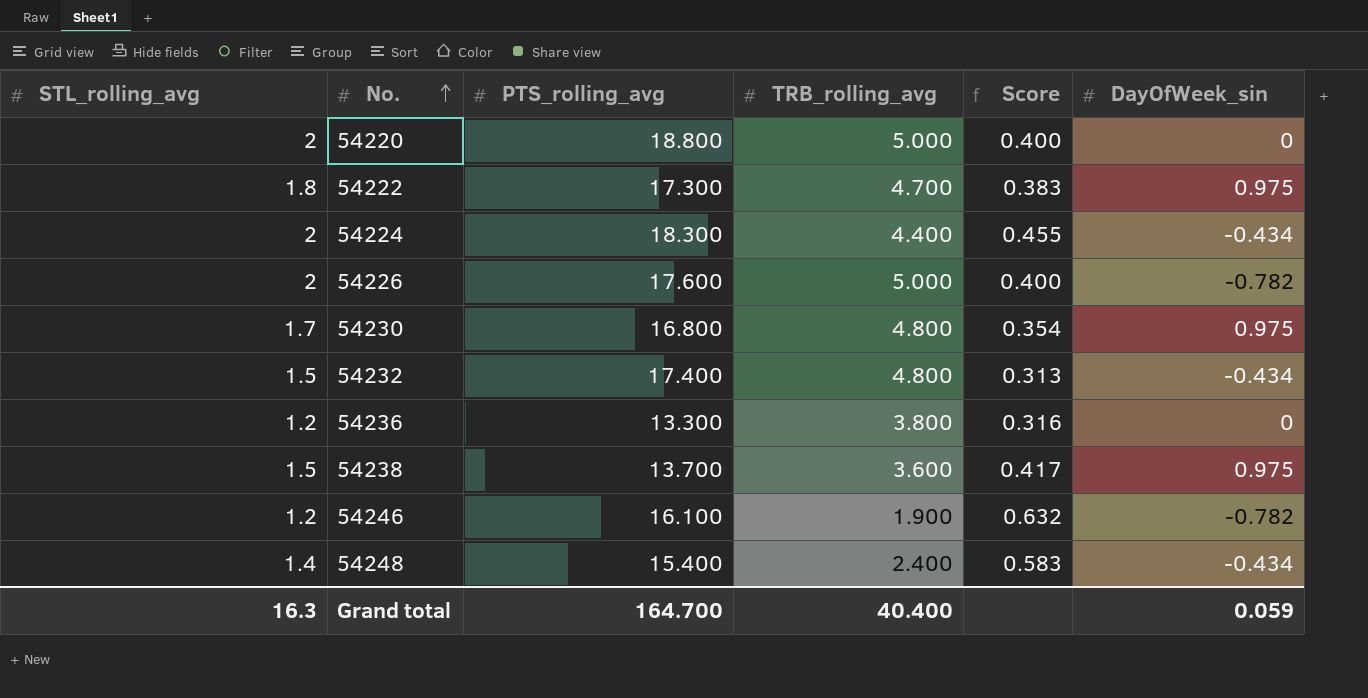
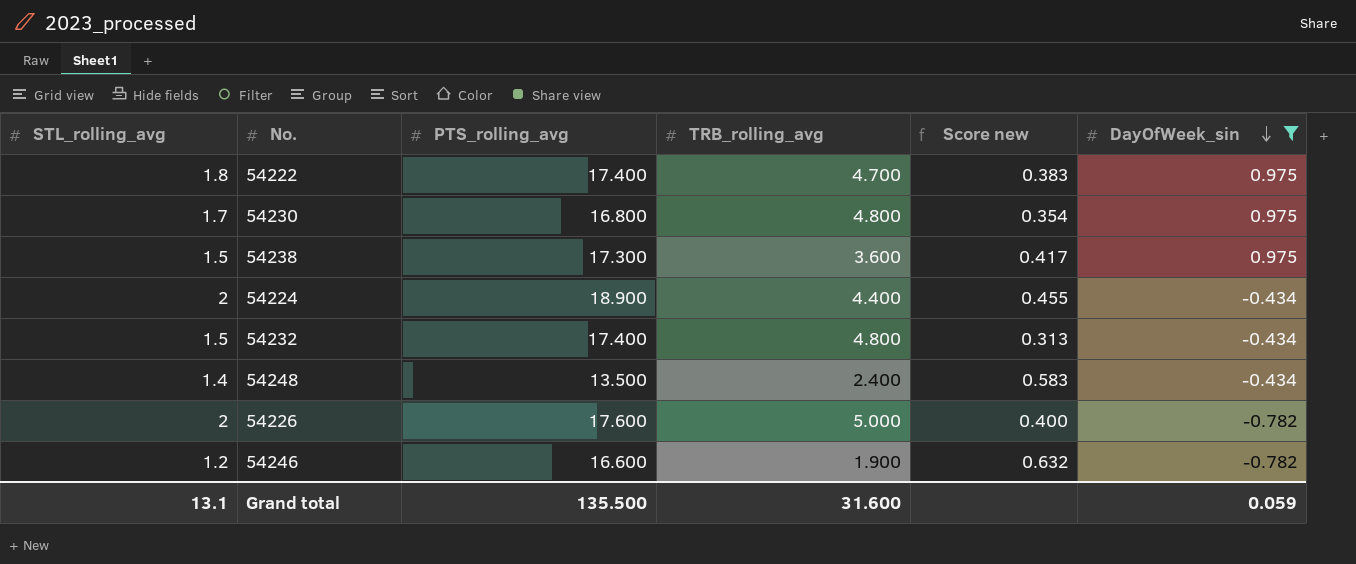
filter: none -> DayOfWeek_sin != 0
row order: No. ascending -> DayOfWeek_sin descending
column name: Score -> Score new
54222 | PTS_rolling_avg: 17.300 -> 17.400
54238 | PTS_rolling_avg: 13.700 -> 17.300
54224 | PTS_rolling_avg: 18.300 -> 18.900
54248 | PTS_rolling_avg: 15.400 -> 13.500
54246 | PTS_rolling_avg: 16.100 -> 16.600
Grand total | STL_rolling_avg: 16.3 -> 13.1
Grand total | PTS_rolling_avg: 164.700 -> 135.500
Grand total | TRB_rolling_avg: 40.400 -> 31.600

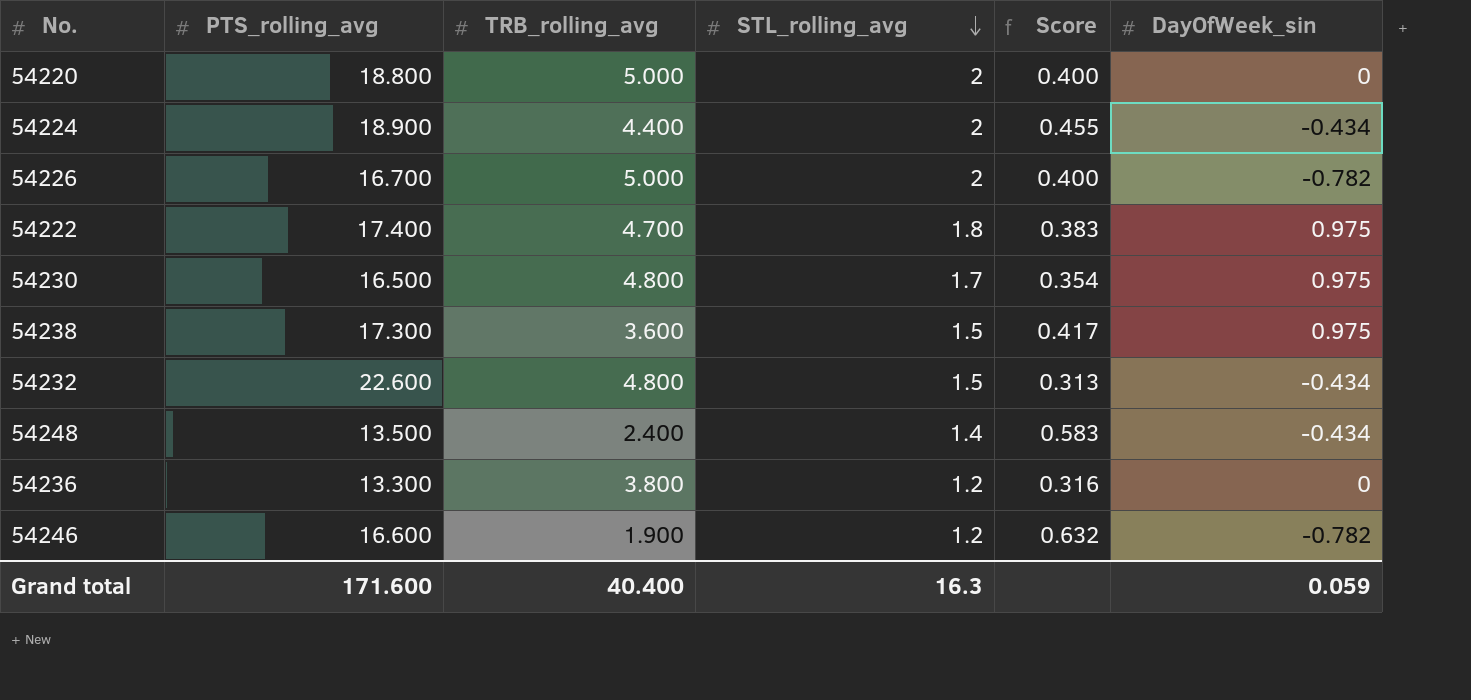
filter: DayOfWeek_sin != 0 -> none
row order: DayOfWeek_sin descending -> STL_rolling_avg descending
column STL_rolling_avg | position: 1 -> 4
column name: Score new -> Score
54226 | PTS_rolling_avg: 17.600 -> 16.700
54230 | PTS_rolling_avg: 16.800 -> 16.500
54232 | PTS_rolling_avg: 17.400 -> 22.600
Grand total | PTS_rolling_avg: 135.500 -> 171.600
Grand total | TRB_rolling_avg: 31.600 -> 40.400
Grand total | STL_rolling_avg: 13.1 -> 16.3

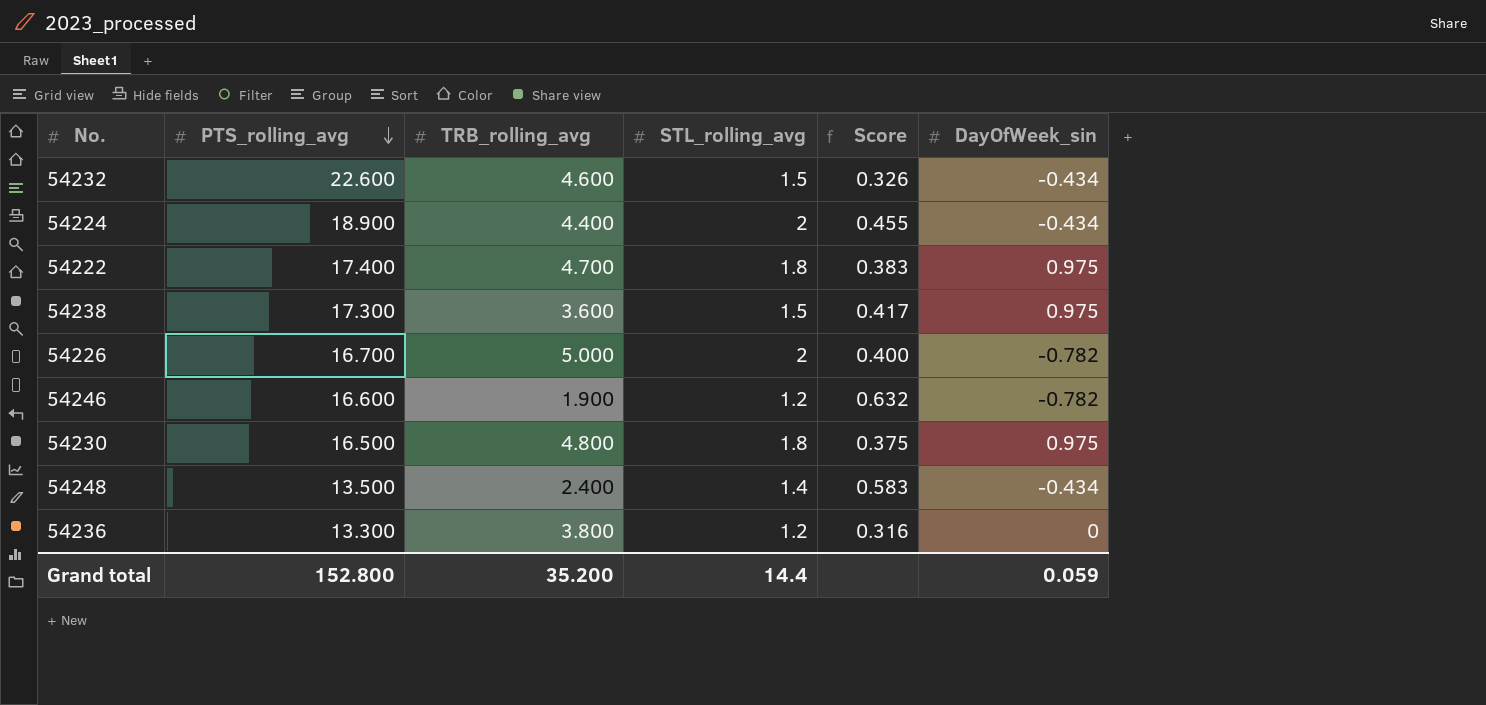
row order: STL_rolling_avg descending -> PTS_rolling_avg descending
row 54220: 18.800 | 5.000 | 2 | 0.400 | 0 -> none
54232 | TRB_rolling_avg: 4.800 -> 4.600
54232 | Score: 0.313 -> 0.326
54230 | STL_rolling_avg: 1.7 -> 1.8
54230 | Score: 0.354 -> 0.375
Grand total | PTS_rolling_avg: 171.600 -> 152.800
Grand total | TRB_rolling_avg: 40.400 -> 35.200
Grand total | STL_rolling_avg: 16.3 -> 14.4

